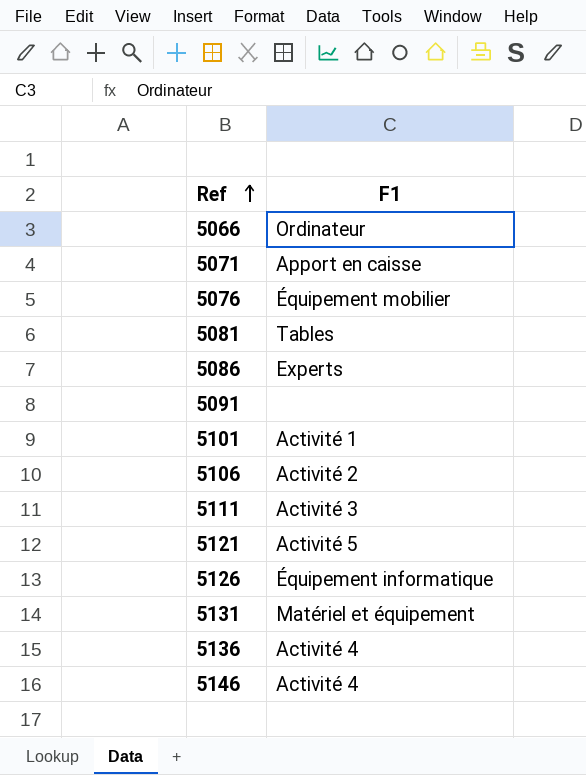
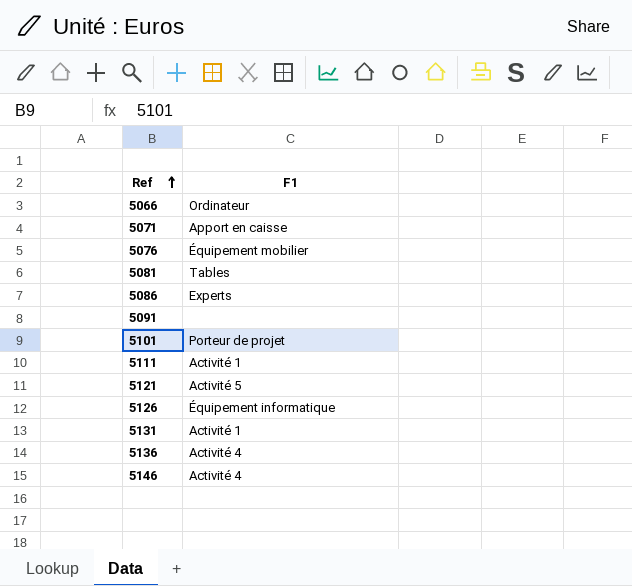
row 5106: Activité 2 -> none
5101 | F1: Activité 1 -> Porteur de projet
5111 | F1: Activité 3 -> Activité 1
5131 | F1: Matériel et équipement -> Activité 1

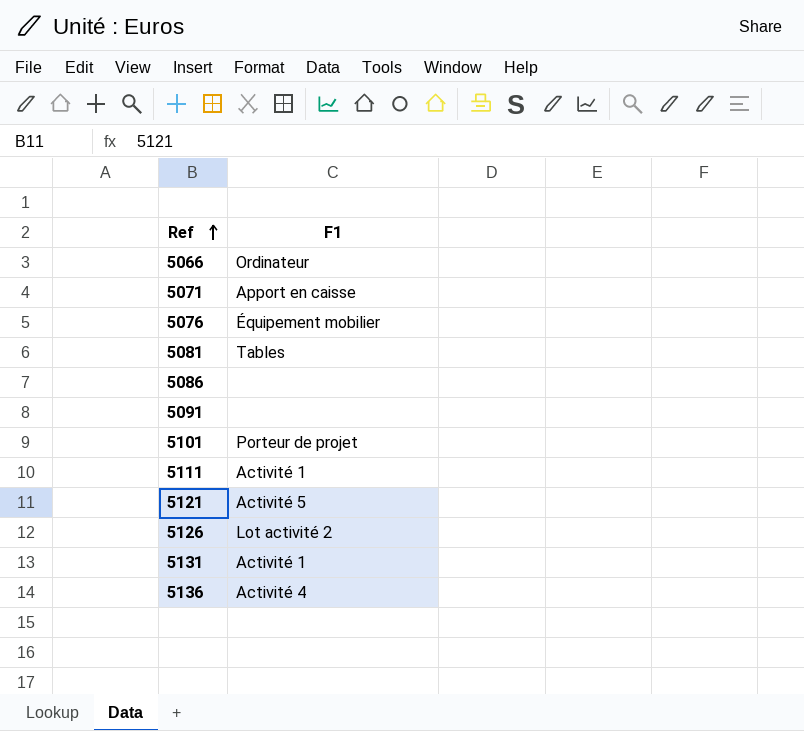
row 5146: Activité 4 -> none
5086 | F1: Experts -> none
5126 | F1: Équipement informatique -> Lot activité 2

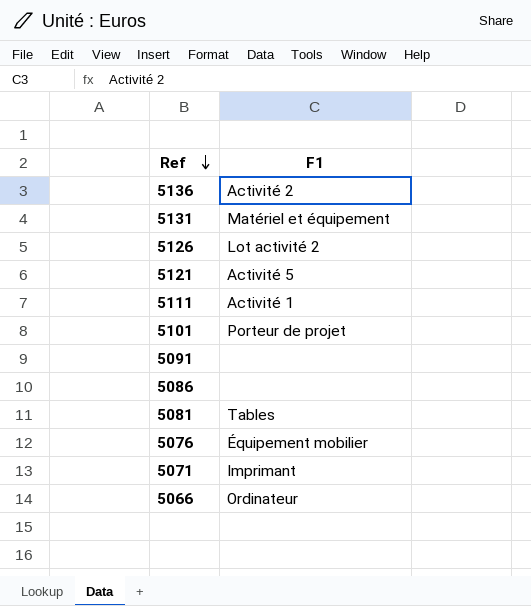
row order: Ref ascending -> Ref descending
5136 | F1: Activité 4 -> Activité 2
5131 | F1: Activité 1 -> Matériel et équipement
5071 | F1: Apport en caisse -> Imprimant

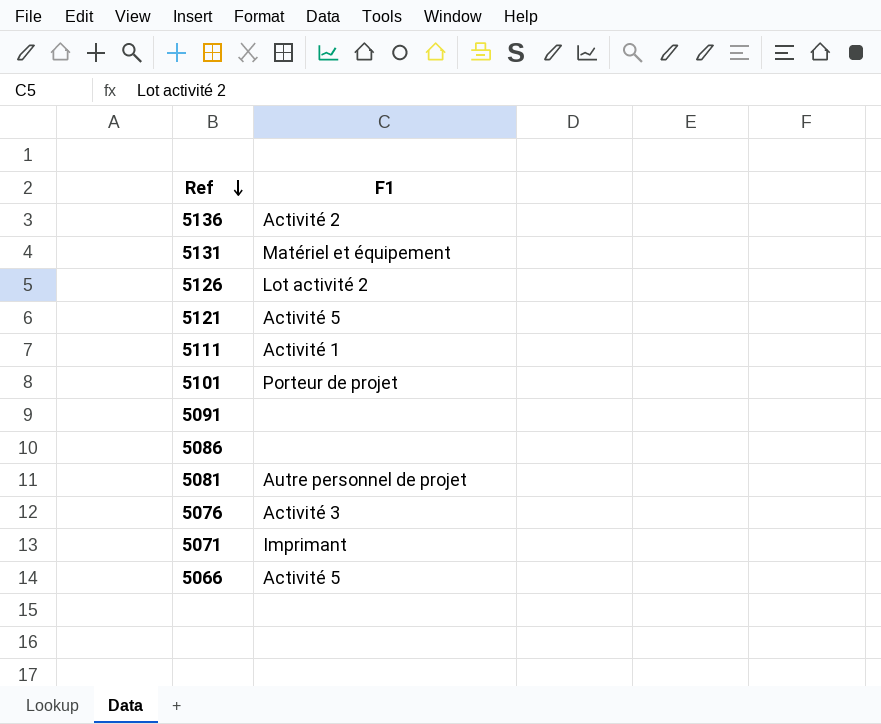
5081 | F1: Tables -> Autre personnel de projet
5076 | F1: Équipement mobilier -> Activité 3
5066 | F1: Ordinateur -> Activité 5

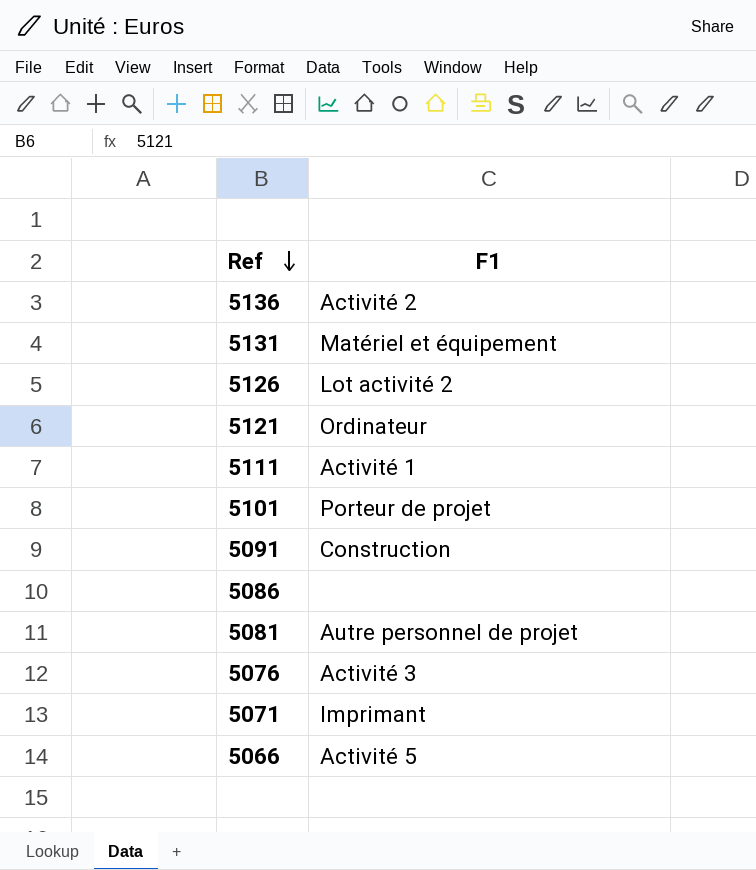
5121 | F1: Activité 5 -> Ordinateur
5091 | F1: none -> Construction

